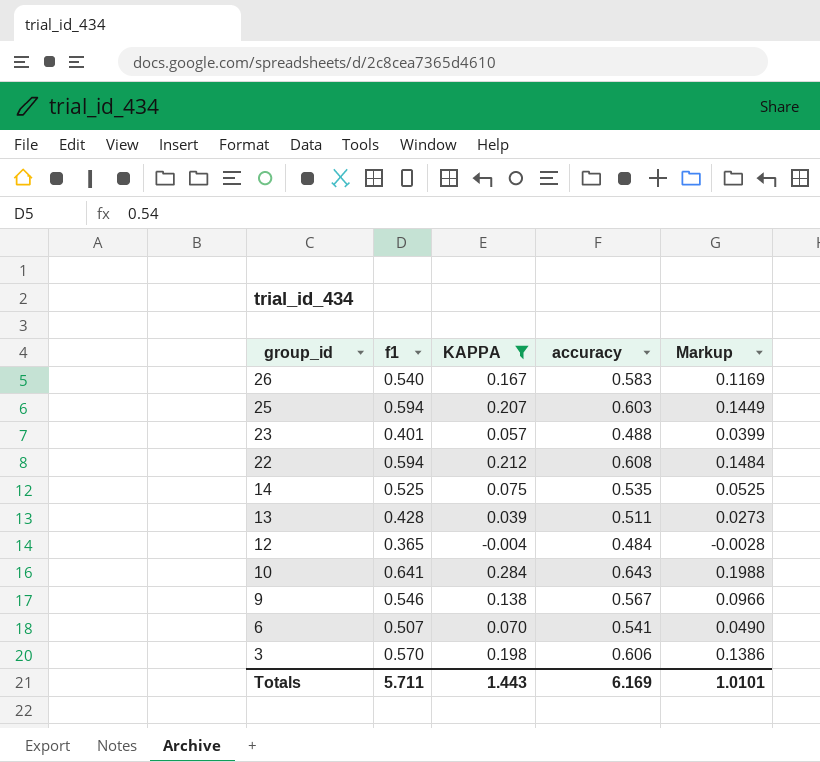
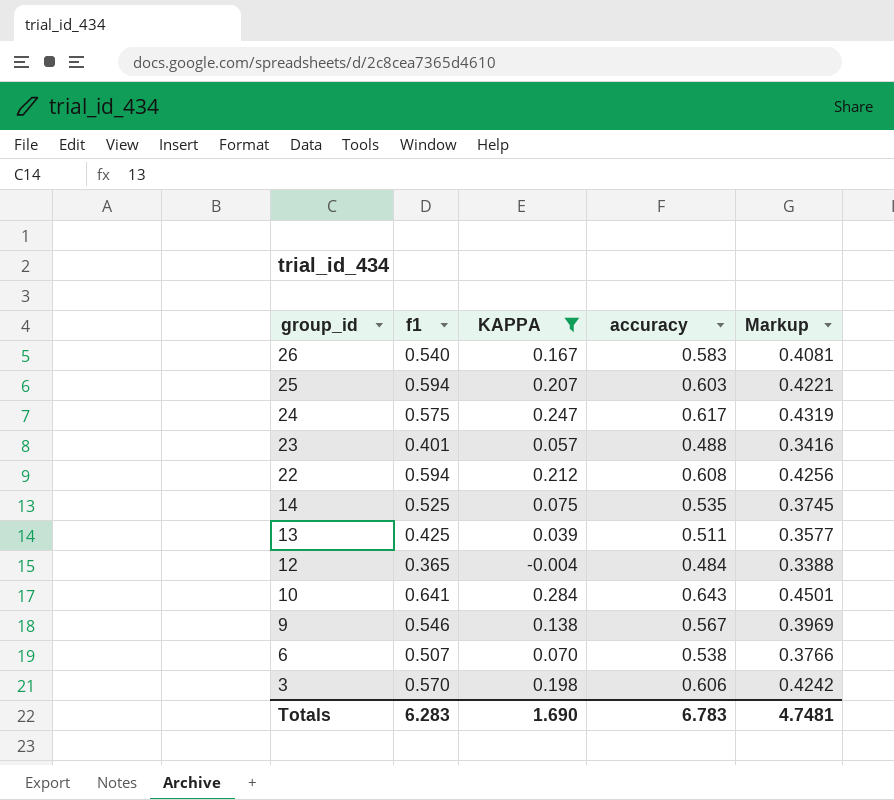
column Markup | formula: [KAPPA] * 0.7 -> [accuracy] * 0.7
row 24: none -> 0.575 | 0.247 | 0.617 | 0.4319
13 | f1: 0.428 -> 0.425
6 | accuracy: 0.541 -> 0.538
Totals | f1: 5.711 -> 6.283
Totals | KAPPA: 1.443 -> 1.690
Totals | accuracy: 6.169 -> 6.783
Totals | Markup: 1.0101 -> 4.7481

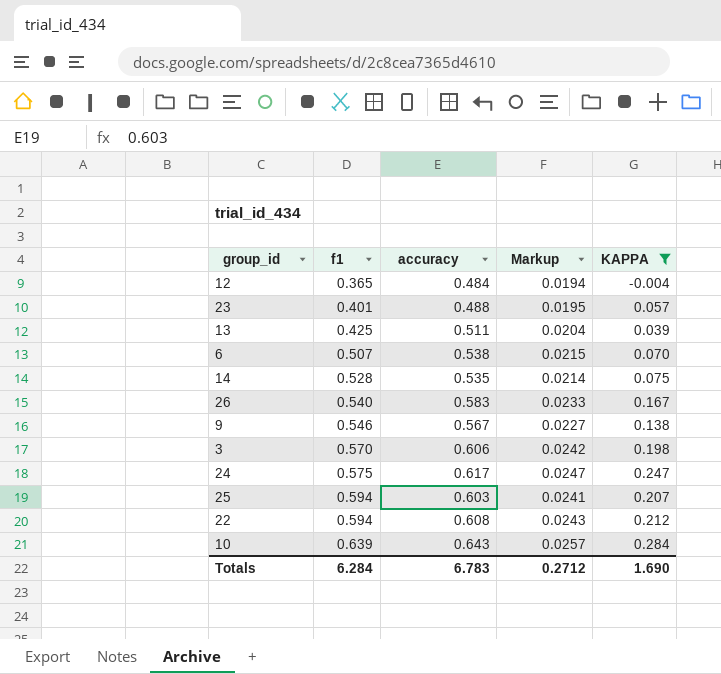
row order: group_id descending -> f1 ascending
column Markup | formula: [accuracy] * 0.7 -> [accuracy] * 0.04
column KAPPA | position: 3 -> 5
14 | f1: 0.525 -> 0.528
10 | f1: 0.641 -> 0.639
Totals | f1: 6.283 -> 6.284
Totals | Markup: 4.7481 -> 0.2712

